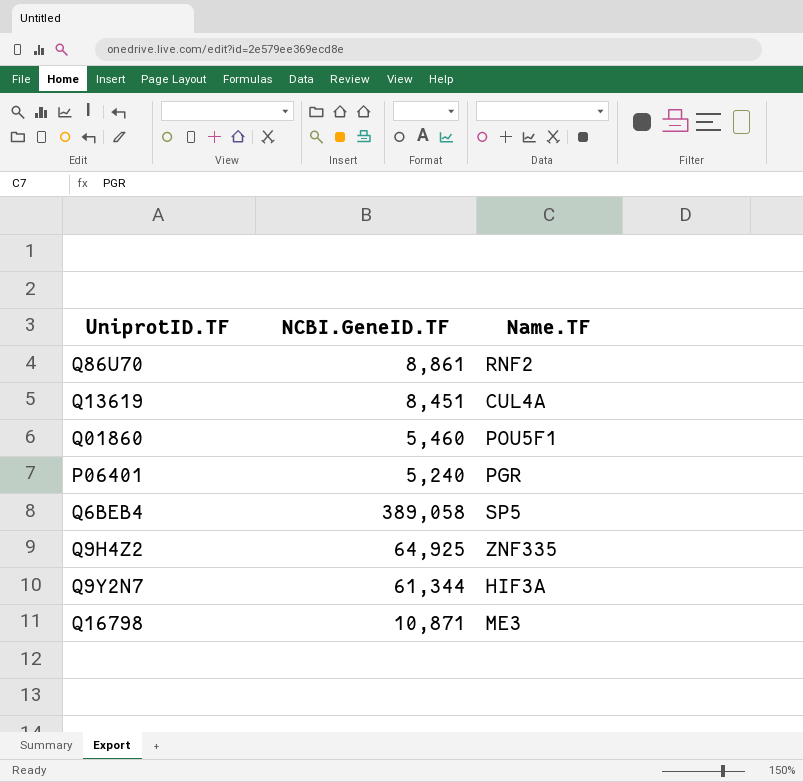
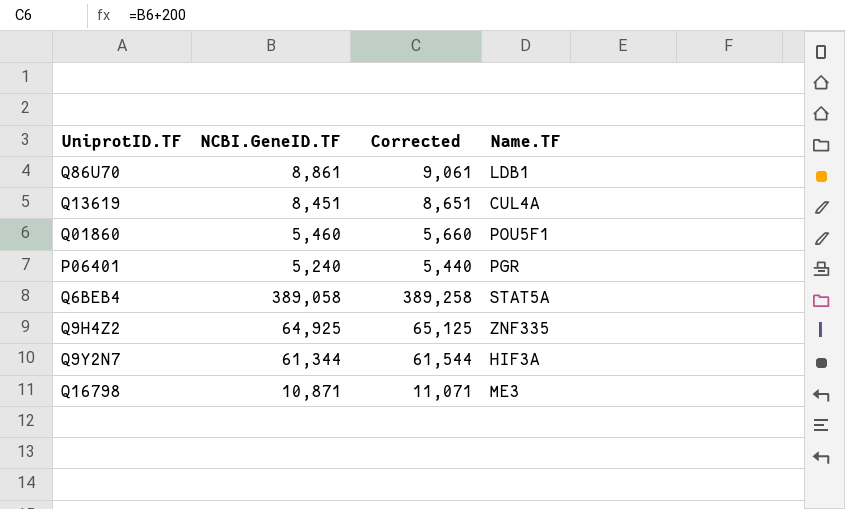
column Corrected | formula: none -> [NCBI.GeneID.TF] + 200
Q86U70 | Name.TF: RNF2 -> LDB1
Q6BEB4 | Name.TF: SP5 -> STAT5A

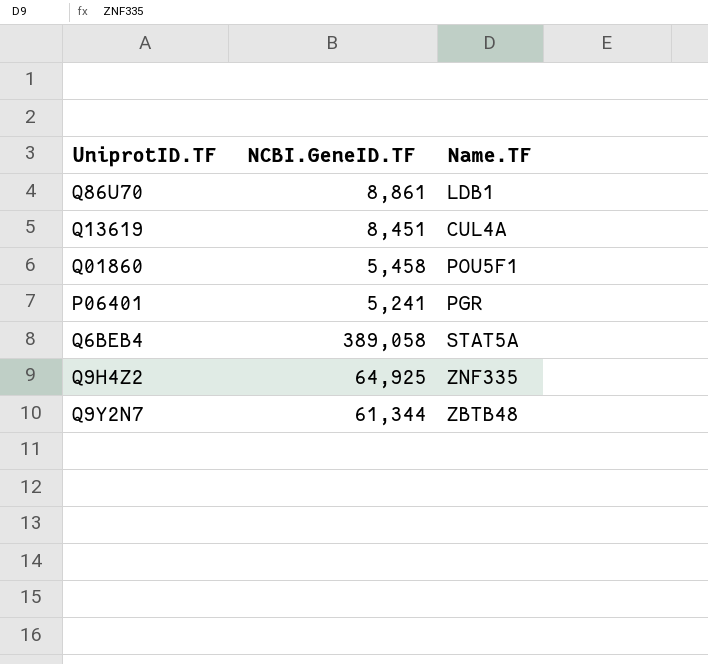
column Corrected | formula: [NCBI.GeneID.TF] + 200 -> none
row Q16798: 10,871 | 11,071 | ME3 -> none
Q01860 | NCBI.GeneID.TF: 5,460 -> 5,458
P06401 | NCBI.GeneID.TF: 5,240 -> 5,241
Q9Y2N7 | Name.TF: HIF3A -> ZBTB48

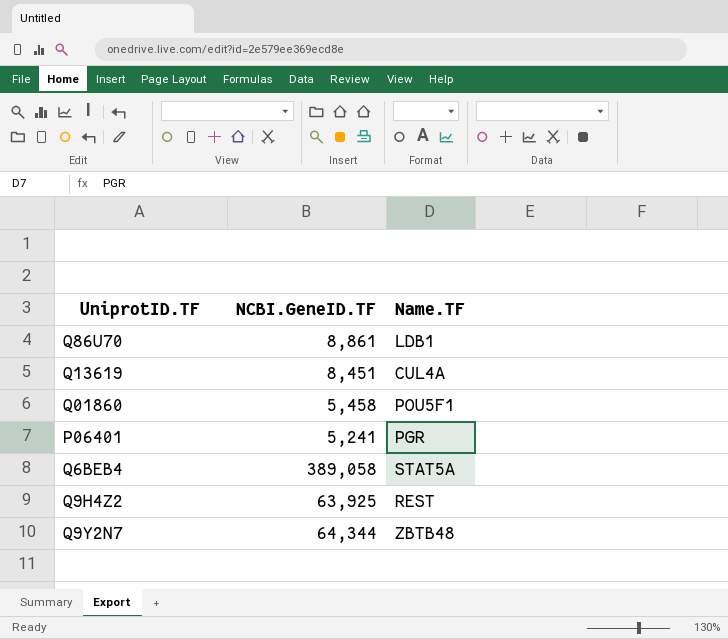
Q9H4Z2 | NCBI.GeneID.TF: 64,925 -> 63,925
Q9H4Z2 | Name.TF: ZNF335 -> REST
Q9Y2N7 | NCBI.GeneID.TF: 61,344 -> 64,344

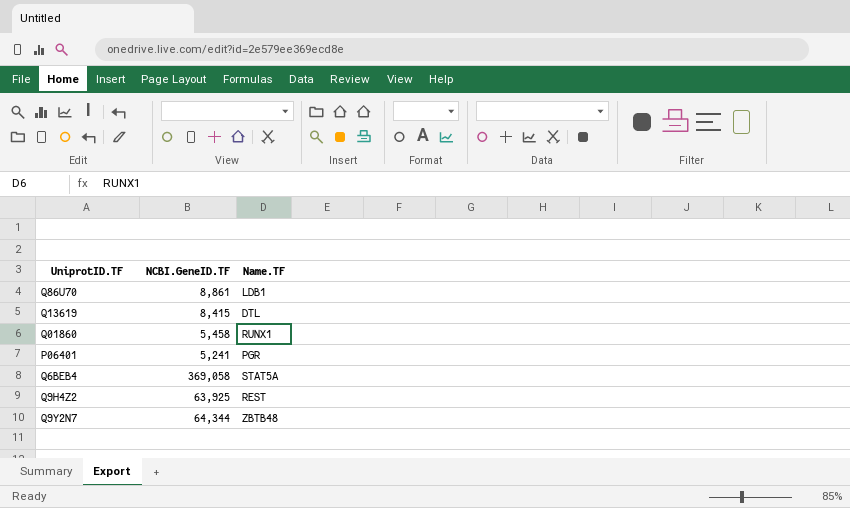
Q13619 | NCBI.GeneID.TF: 8,451 -> 8,415
Q13619 | Name.TF: CUL4A -> DTL
Q01860 | Name.TF: POU5F1 -> RUNX1
Q6BEB4 | NCBI.GeneID.TF: 389,058 -> 369,058

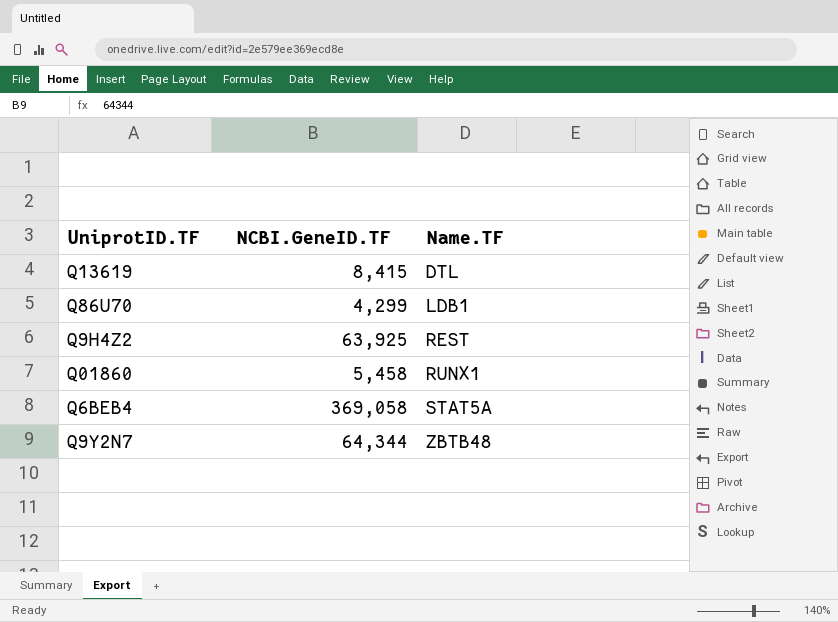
row order: none -> Name.TF ascending
row P06401: 5,241 | PGR -> none
Q86U70 | NCBI.GeneID.TF: 8,861 -> 4,299

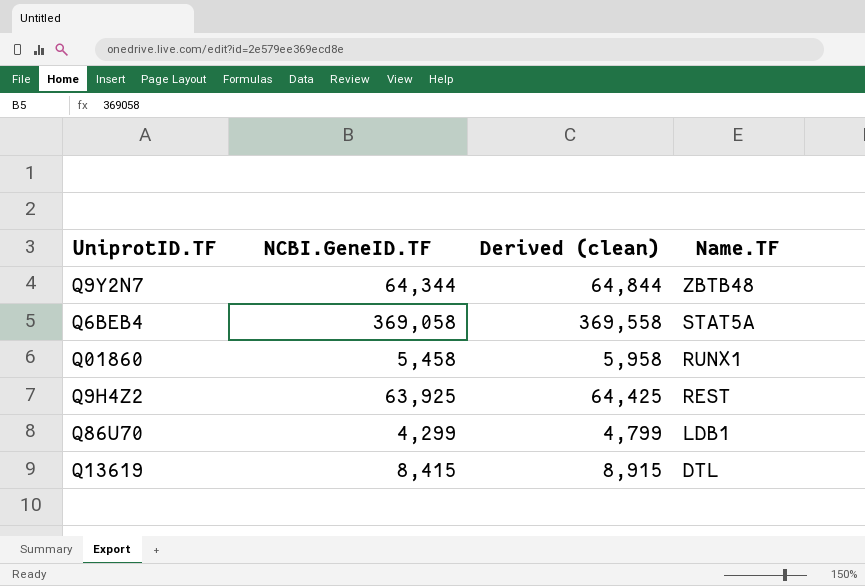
row order: Name.TF ascending -> Name.TF descending
column Derived (clean) | formula: none -> [NCBI.GeneID.TF] + 500

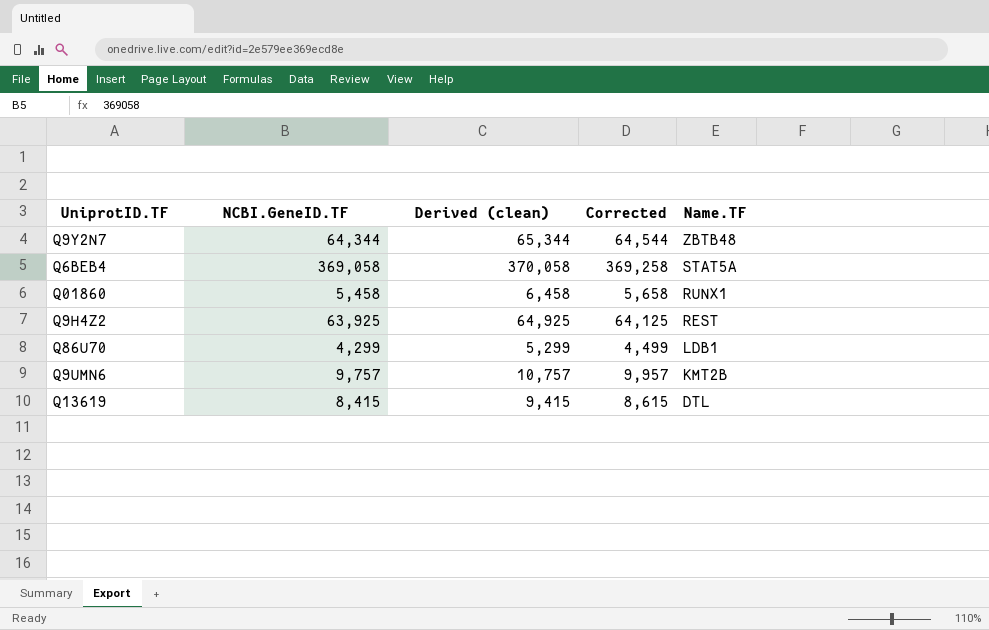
column Derived (clean) | formula: [NCBI.GeneID.TF] + 500 -> [NCBI.GeneID.TF] + 1000
column Corrected | formula: none -> [NCBI.GeneID.TF] + 200
row Q9UMN6: none -> 9,757 | 10,757 | 9,957 | KMT2B

